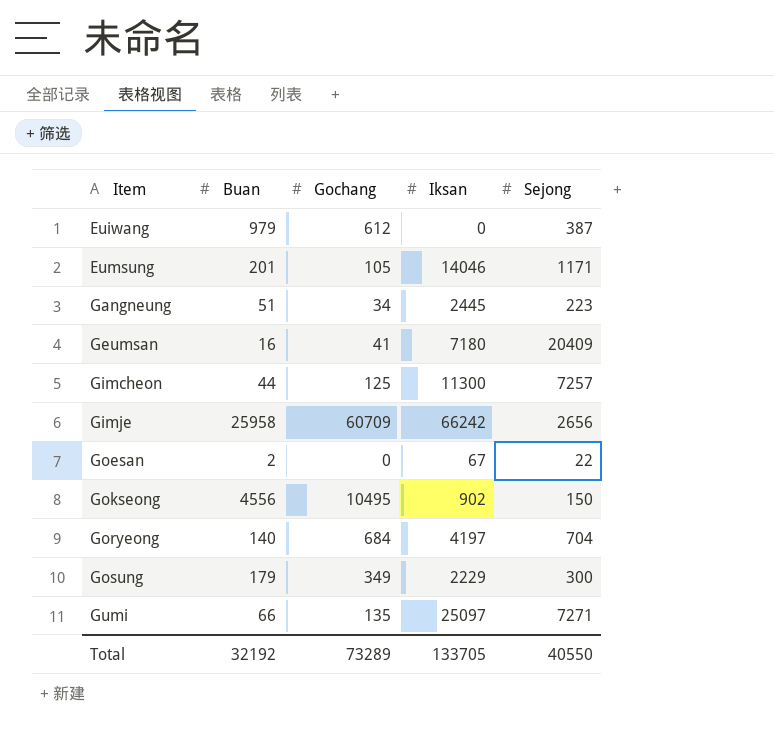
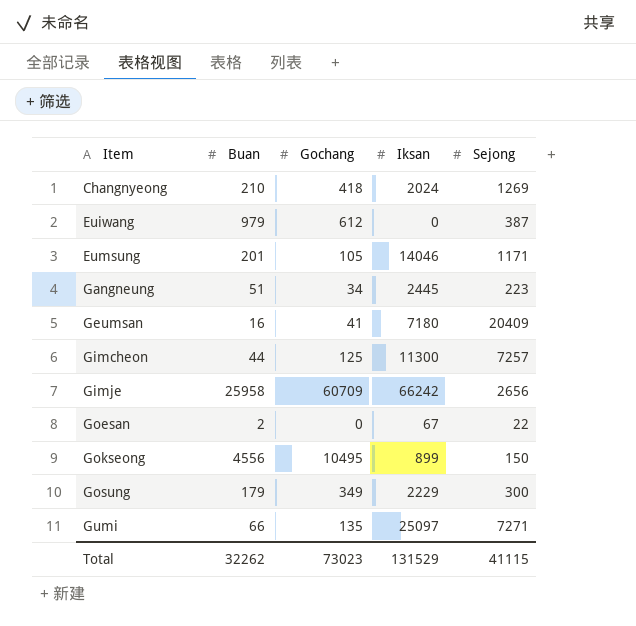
row Goryeong: 140 | 684 | 4197 | 704 -> none
row Changnyeong: none -> 210 | 418 | 2024 | 1269
Gokseong | Iksan: 902 -> 899
Total | Buan: 32192 -> 32262
Total | Gochang: 73289 -> 73023
Total | Iksan: 133705 -> 131529
Total | Sejong: 40550 -> 41115

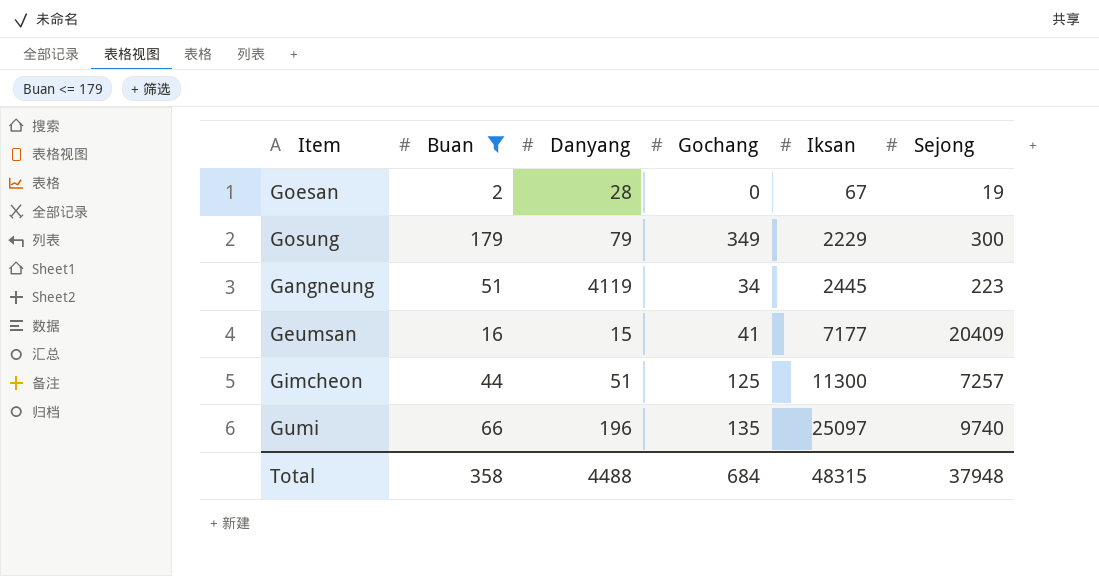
filter: none -> Buan <= 179
row order: Item ascending -> Iksan ascending
column Danyang | position: none -> 3
Goesan | Sejong: 22 -> 19
Geumsan | Iksan: 7180 -> 7177
Gumi | Sejong: 7271 -> 9740
Total | Buan: 32262 -> 358
Total | Gochang: 73023 -> 684
Total | Iksan: 131529 -> 48315
Total | Sejong: 41115 -> 37948

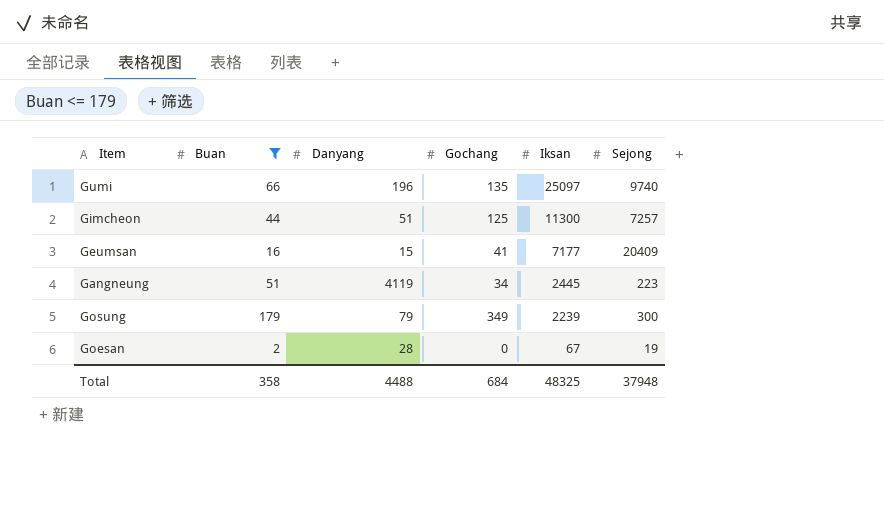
row order: Iksan ascending -> Iksan descending
Gosung | Iksan: 2229 -> 2239
Total | Iksan: 48315 -> 48325

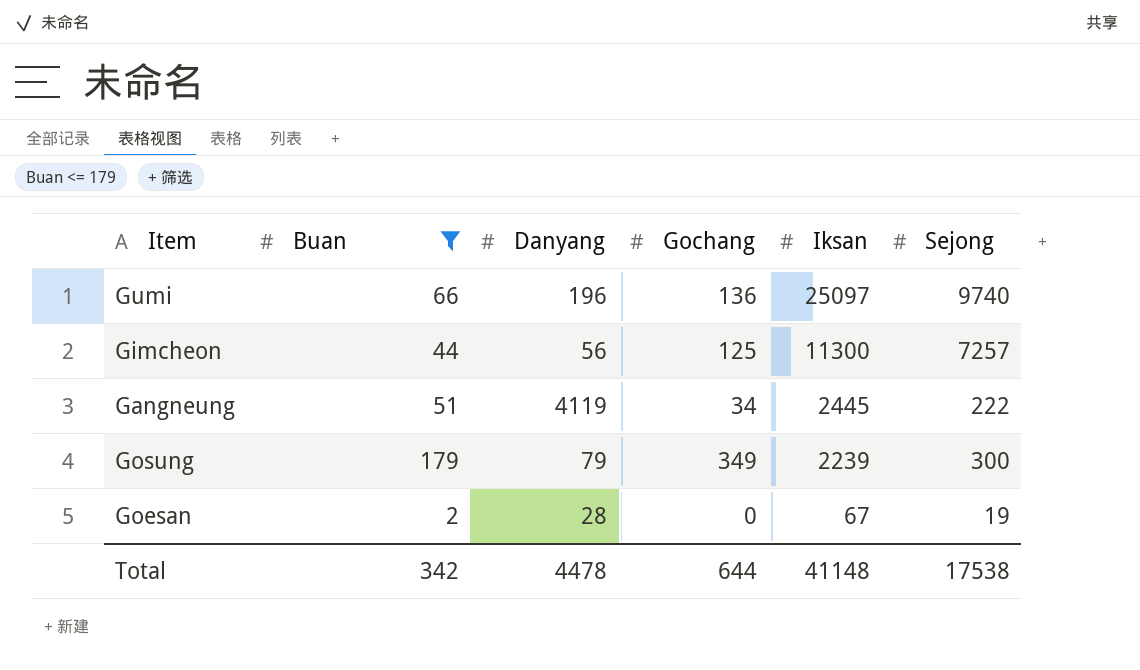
row Geumsan: 16 | 15 | 41 | 7177 | 20409 -> none
Gumi | Gochang: 135 -> 136
Gimcheon | Danyang: 51 -> 56
Gangneung | Sejong: 223 -> 222
Total | Buan: 358 -> 342
Total | Danyang: 4488 -> 4478
Total | Gochang: 684 -> 644
Total | Iksan: 48325 -> 41148
Total | Sejong: 37948 -> 17538

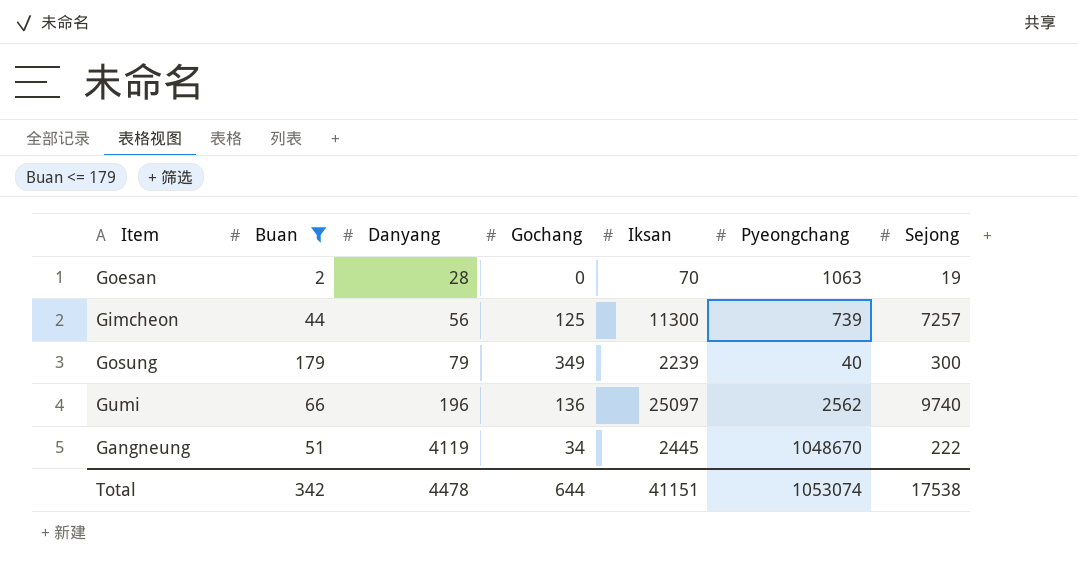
row order: Iksan descending -> Danyang ascending
column Pyeongchang | position: none -> 6
Goesan | Iksan: 67 -> 70
Total | Iksan: 41148 -> 41151

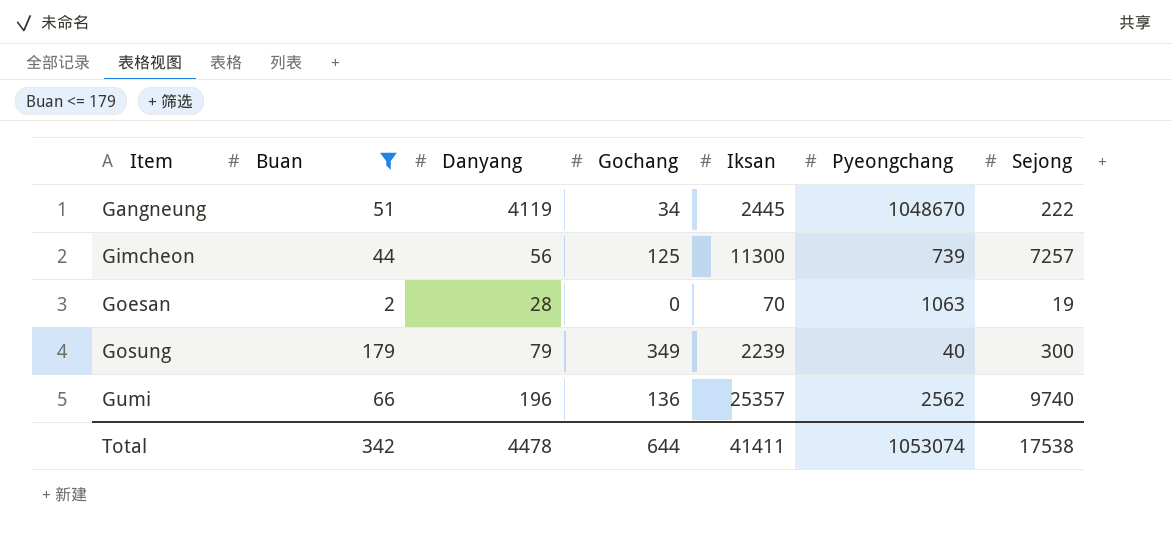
row order: Danyang ascending -> Item ascending
Gumi | Iksan: 25097 -> 25357
Total | Iksan: 41151 -> 41411

